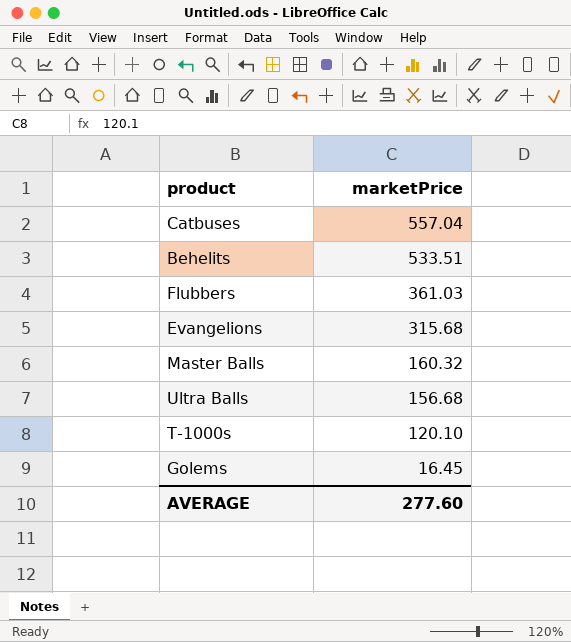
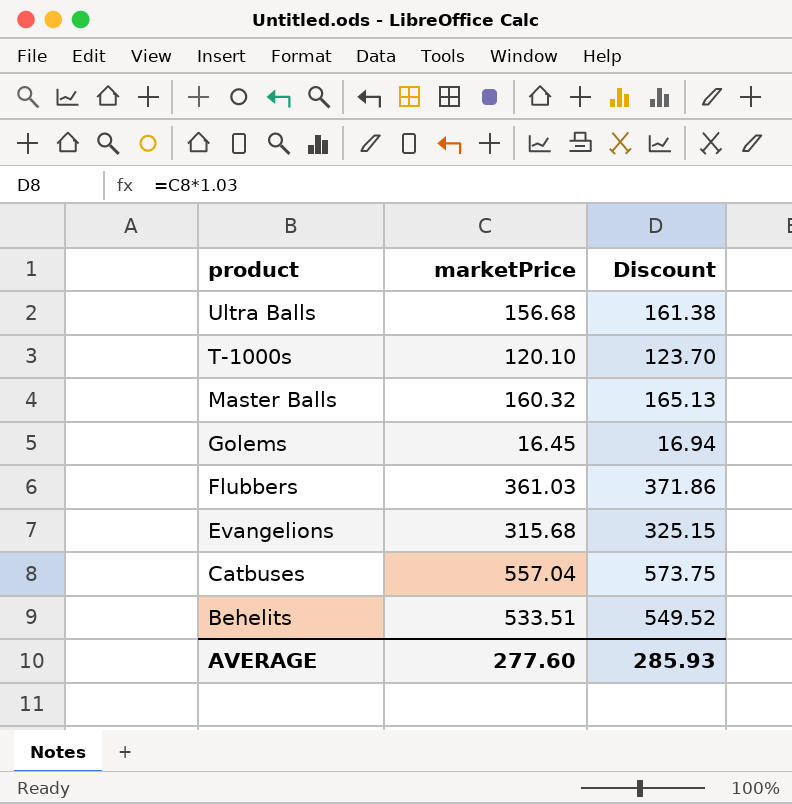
row order: marketPrice descending -> product descending
column Discount | formula: none -> [marketPrice] * 1.03

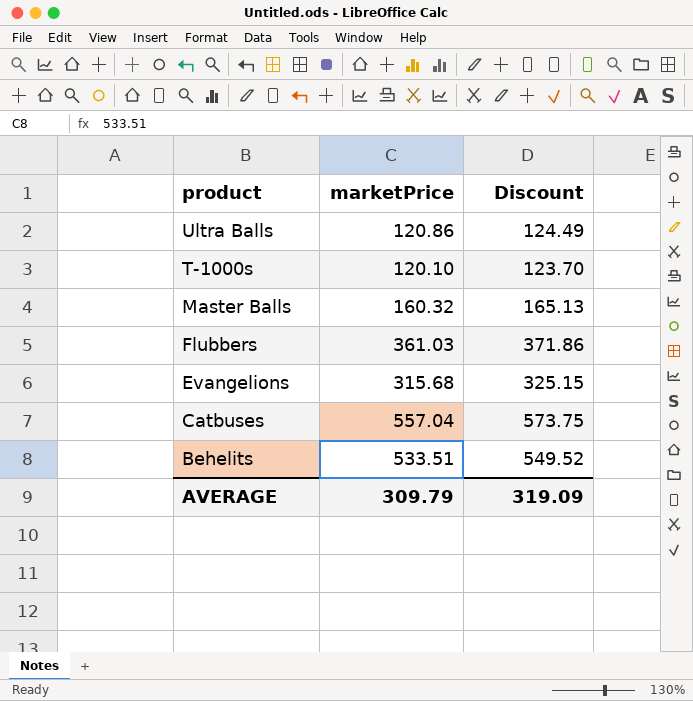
row Golems: 16.45 | 16.94 -> none
Ultra Balls | marketPrice: 156.68 -> 120.86
Ultra Balls | Discount: 161.38 -> 124.49
AVERAGE | marketPrice: 277.60 -> 309.79
AVERAGE | Discount: 285.93 -> 319.09

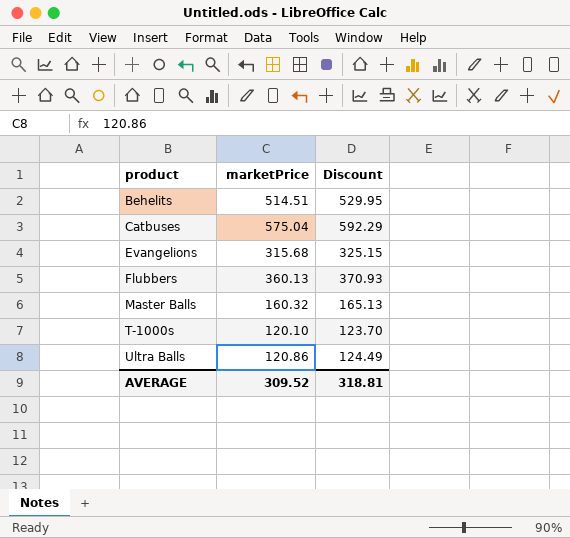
row order: product descending -> product ascending
Behelits | marketPrice: 533.51 -> 514.51
Behelits | Discount: 549.52 -> 529.95
Catbuses | marketPrice: 557.04 -> 575.04
Catbuses | Discount: 573.75 -> 592.29
Flubbers | marketPrice: 361.03 -> 360.13
Flubbers | Discount: 371.86 -> 370.93
AVERAGE | marketPrice: 309.79 -> 309.52
AVERAGE | Discount: 319.09 -> 318.81

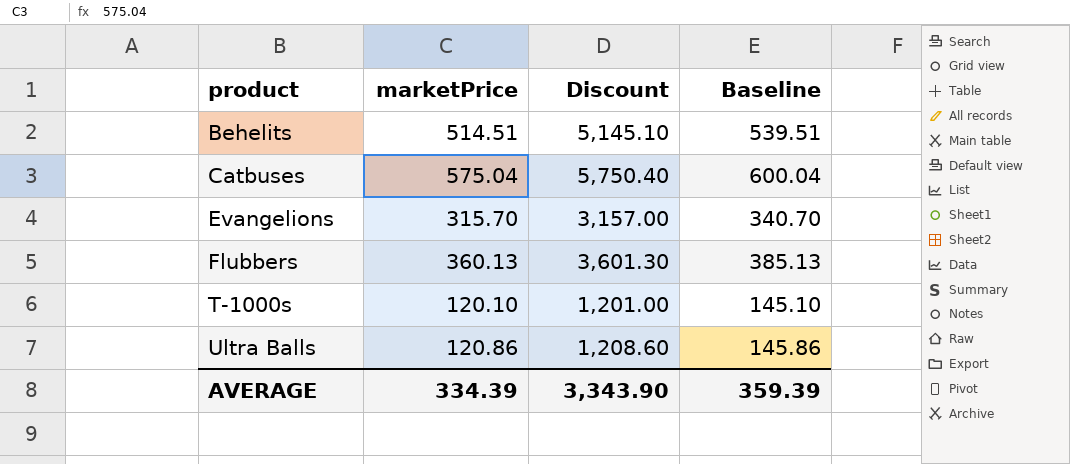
column Discount | formula: [marketPrice] * 1.03 -> [marketPrice] * 10
column Baseline | formula: none -> [marketPrice] + 25
row Master Balls: 160.32 | 165.13 -> none
Evangelions | marketPrice: 315.68 -> 315.70
AVERAGE | marketPrice: 309.52 -> 334.39
AVERAGE | Discount: 318.81 -> 3,343.90

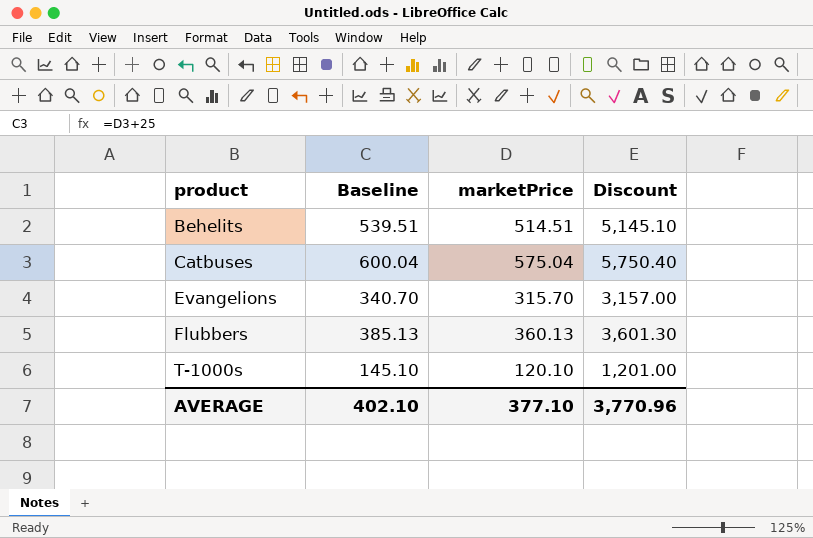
column Baseline | position: 4 -> 2
row Ultra Balls: 120.86 | 1,208.60 | 145.86 -> none
AVERAGE | Baseline: 359.39 -> 402.10
AVERAGE | marketPrice: 334.39 -> 377.10
AVERAGE | Discount: 3,343.90 -> 3,770.96

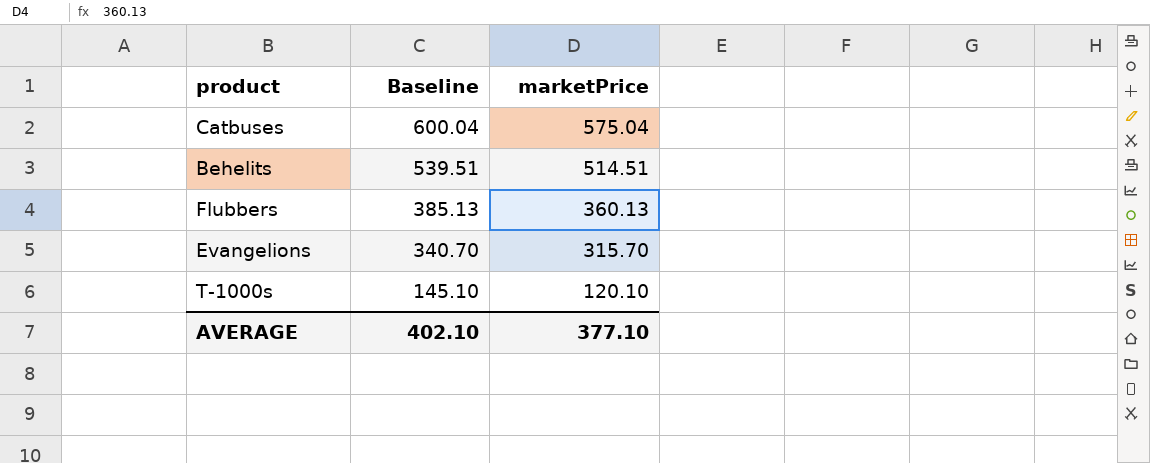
row order: product ascending -> Baseline descending
column Discount | formula: [marketPrice] * 10 -> none

